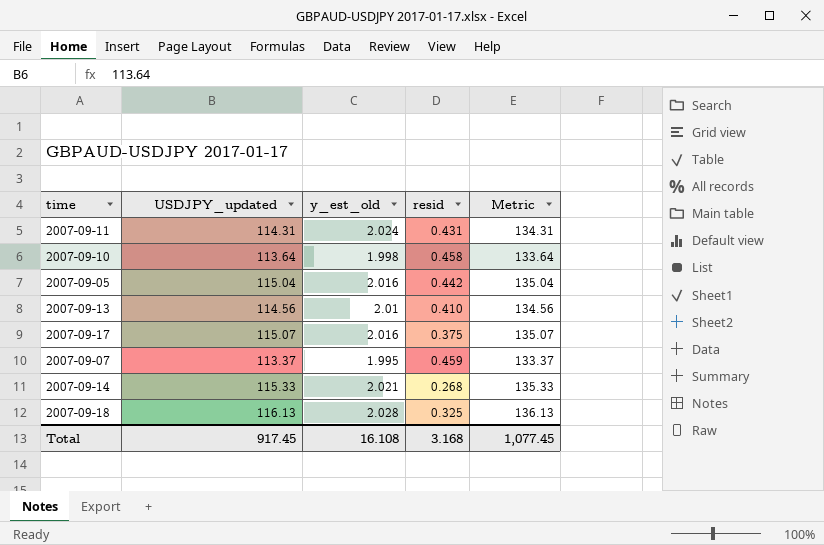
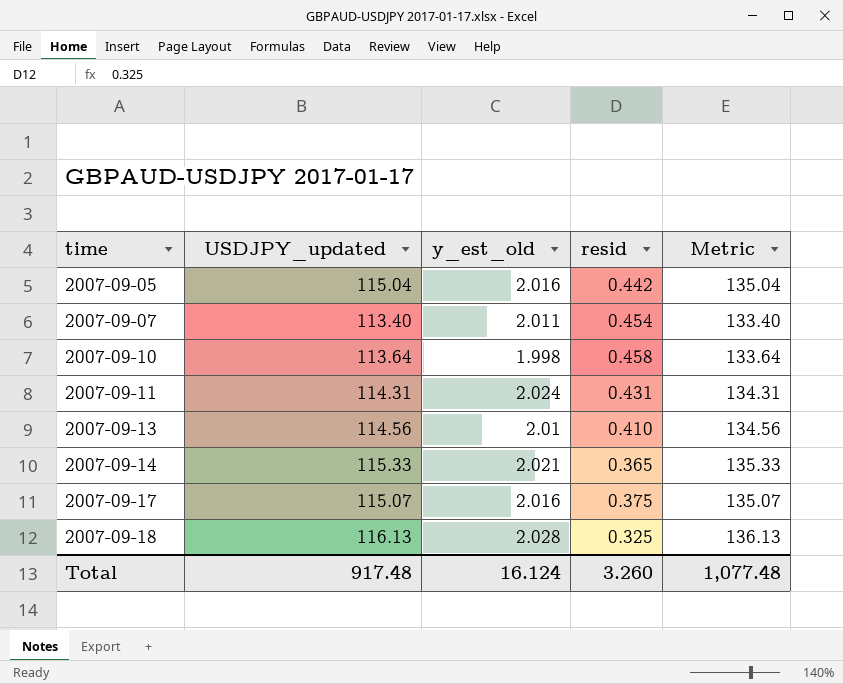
row order: none -> time ascending
2007-09-07 | USDJPY_updated: 113.37 -> 113.40
2007-09-07 | y_est_old: 1.995 -> 2.011
2007-09-07 | resid: 0.459 -> 0.454
2007-09-07 | Metric: 133.37 -> 133.40
2007-09-14 | resid: 0.268 -> 0.365
Total | USDJPY_updated: 917.45 -> 917.48
Total | y_est_old: 16.108 -> 16.124
Total | resid: 3.168 -> 3.260
Total | Metric: 1,077.45 -> 1,077.48

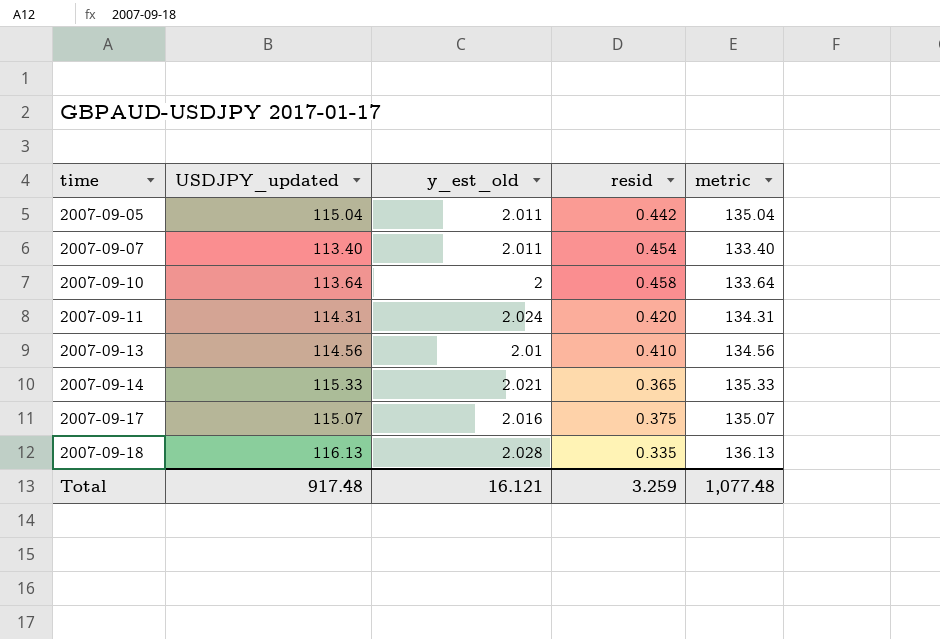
column name: Metric -> metric
2007-09-05 | y_est_old: 2.016 -> 2.011
2007-09-10 | y_est_old: 1.998 -> 2
2007-09-11 | resid: 0.431 -> 0.420
2007-09-18 | resid: 0.325 -> 0.335
Total | y_est_old: 16.124 -> 16.121
Total | resid: 3.260 -> 3.259

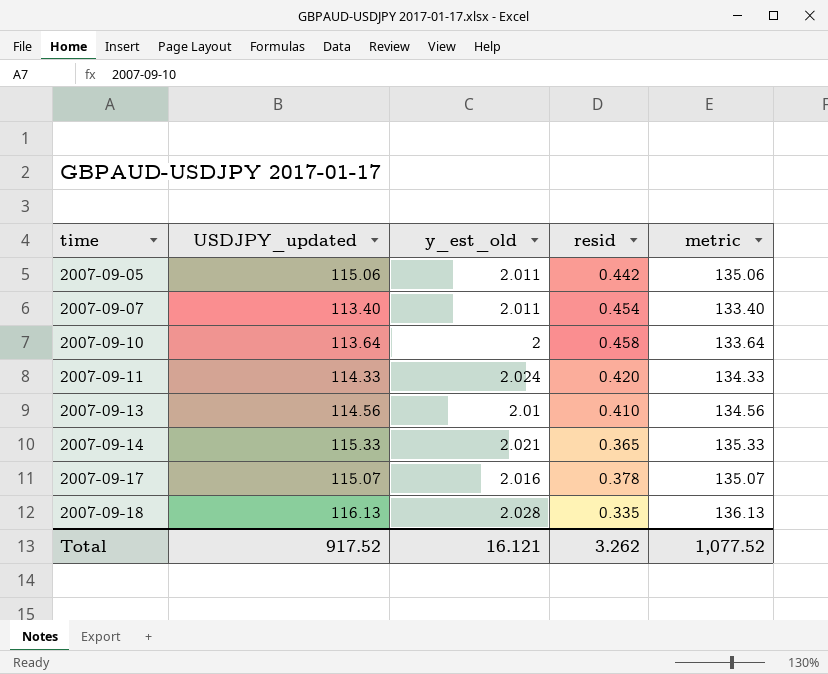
2007-09-05 | USDJPY_updated: 115.04 -> 115.06
2007-09-05 | metric: 135.04 -> 135.06
2007-09-11 | USDJPY_updated: 114.31 -> 114.33
2007-09-11 | metric: 134.31 -> 134.33
2007-09-17 | resid: 0.375 -> 0.378
Total | USDJPY_updated: 917.48 -> 917.52
Total | resid: 3.259 -> 3.262
Total | metric: 1,077.48 -> 1,077.52

